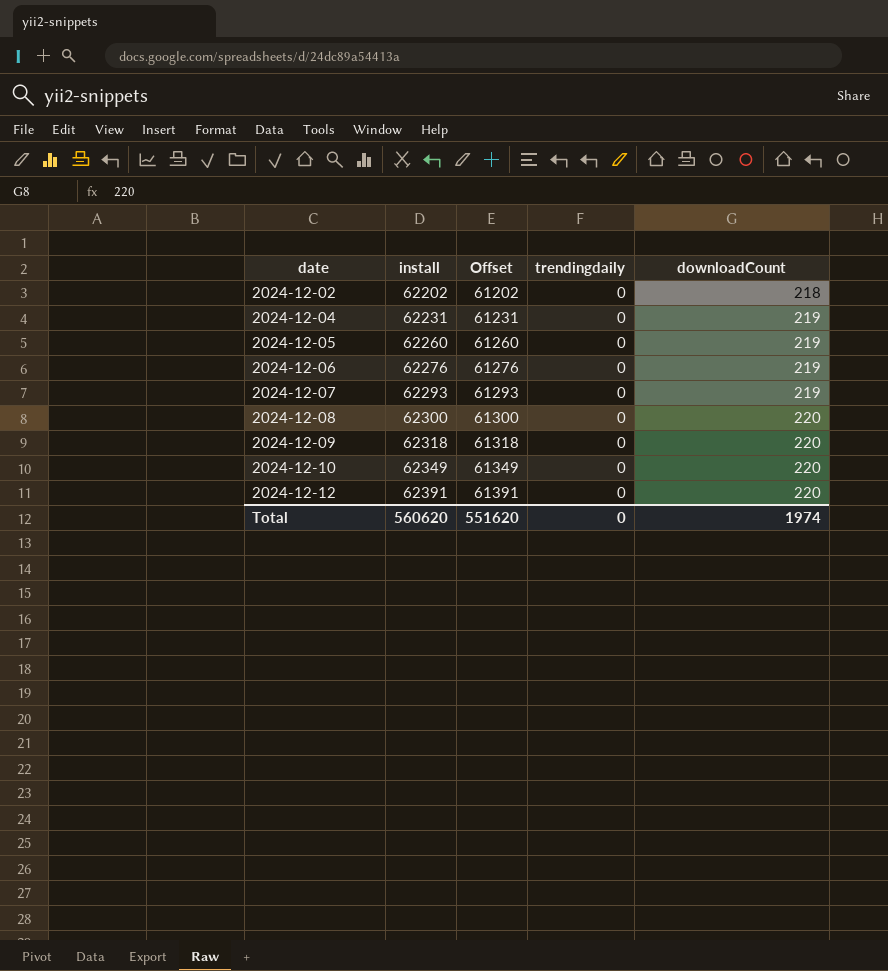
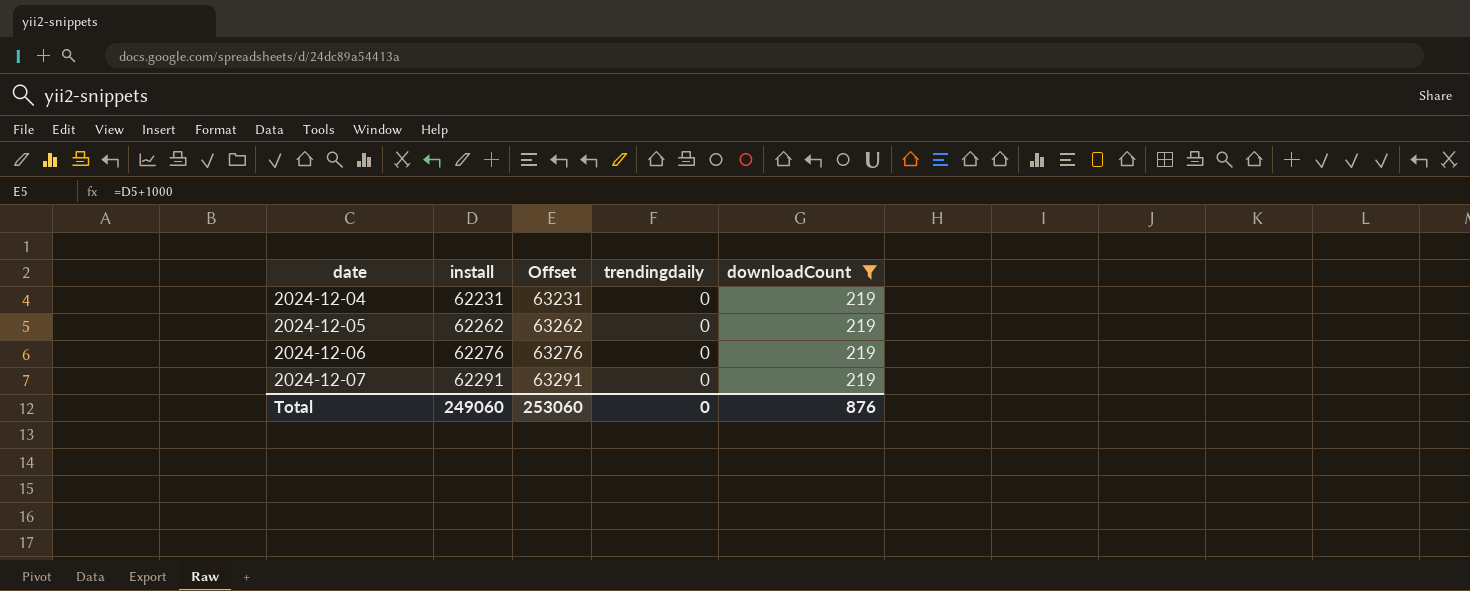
filter: none -> downloadCount = 219
column Offset | formula: [install] - 1000 -> [install] + 1000
2024-12-05 | install: 62260 -> 62262
2024-12-07 | install: 62293 -> 62291
Total | install: 560620 -> 249060
Total | Offset: 551620 -> 253060
Total | downloadCount: 1974 -> 876

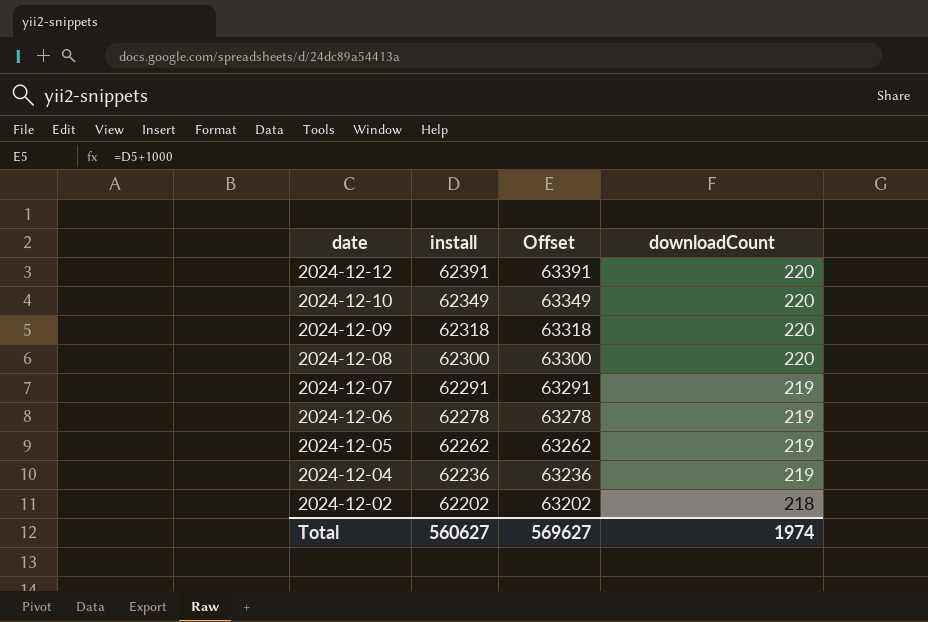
filter: downloadCount = 219 -> none
row order: date ascending -> date descending
column trendingdaily | position: 4 -> none
2024-12-06 | install: 62276 -> 62278
2024-12-06 | Offset: 63276 -> 63278
2024-12-04 | install: 62231 -> 62236
2024-12-04 | Offset: 63231 -> 63236
Total | install: 249060 -> 560627
Total | Offset: 253060 -> 569627
Total | downloadCount: 876 -> 1974

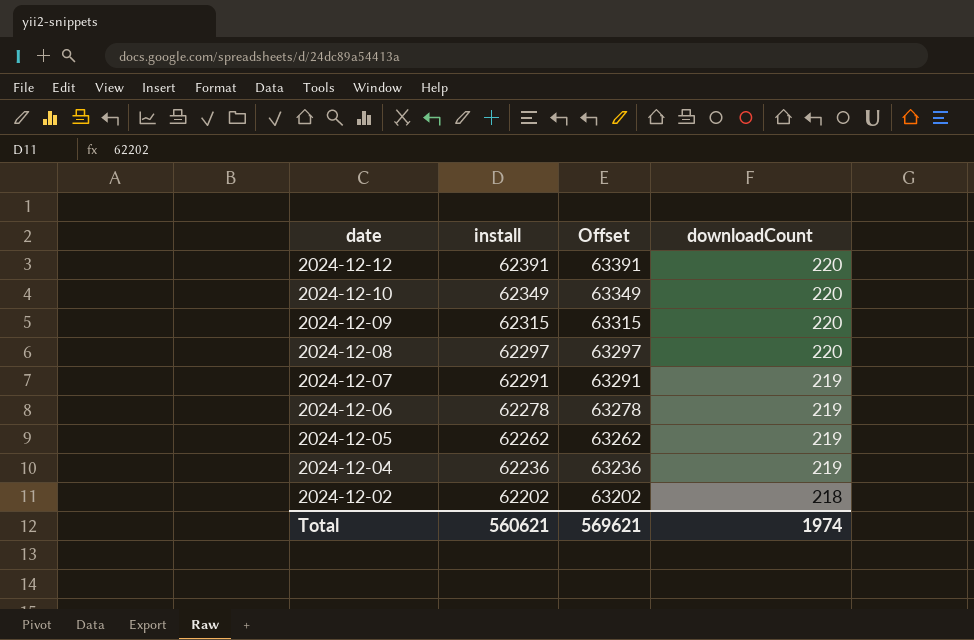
2024-12-09 | install: 62318 -> 62315
2024-12-09 | Offset: 63318 -> 63315
2024-12-08 | install: 62300 -> 62297
2024-12-08 | Offset: 63300 -> 63297
Total | install: 560627 -> 560621
Total | Offset: 569627 -> 569621

